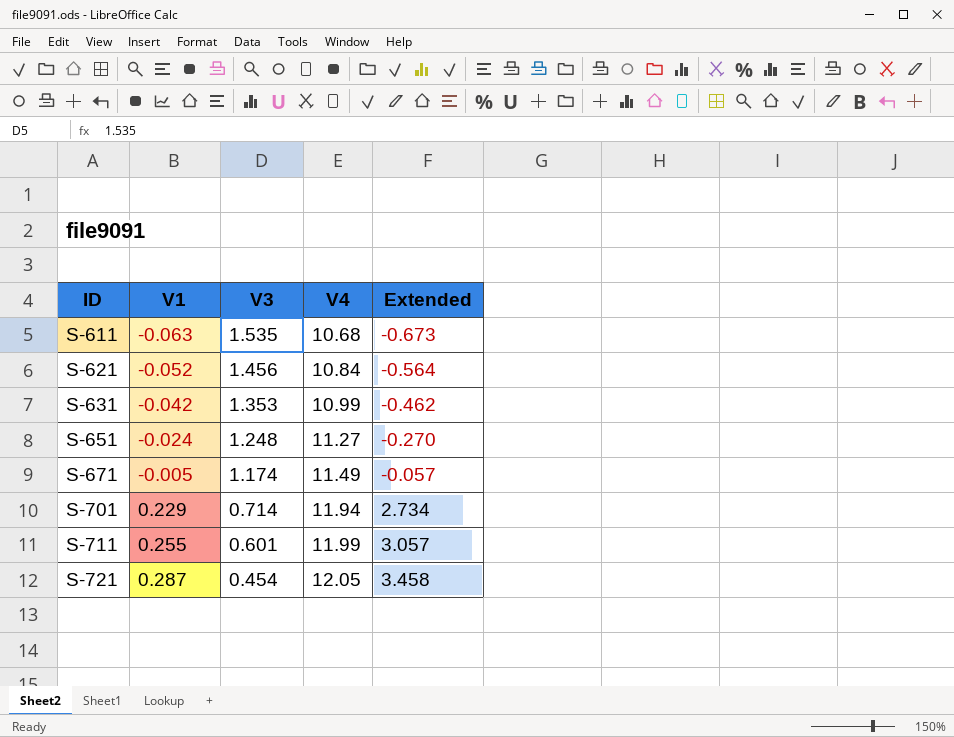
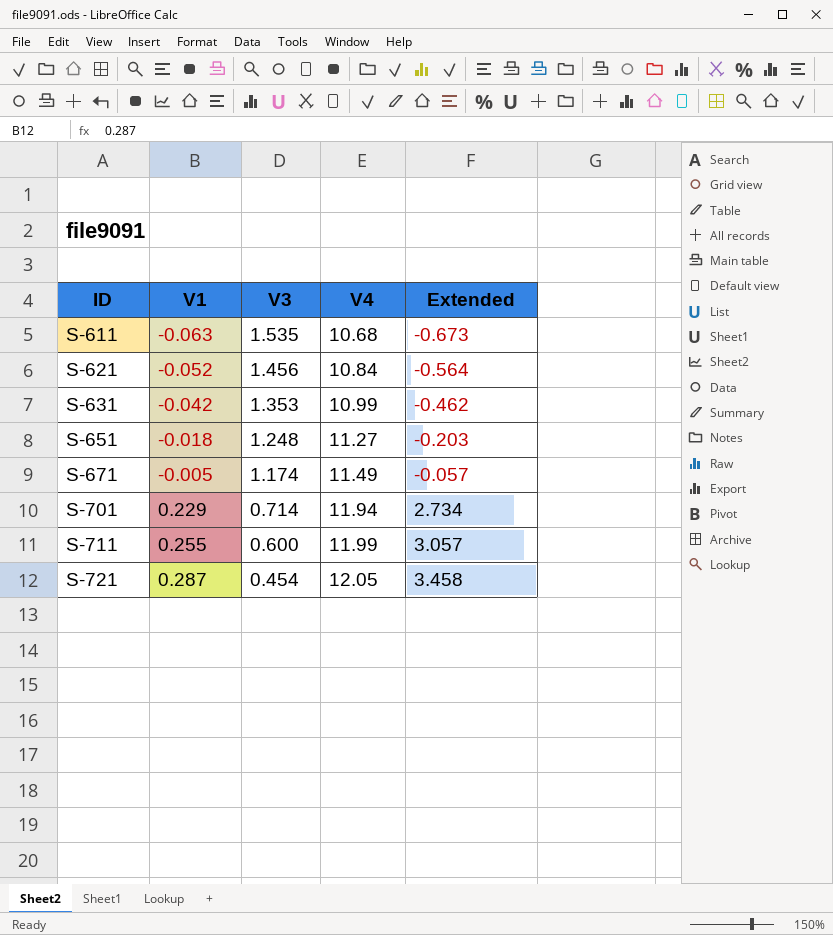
S-651 | V1: -0.024 -> -0.018
S-651 | Extended: -0.270 -> -0.203
S-711 | V3: 0.601 -> 0.600

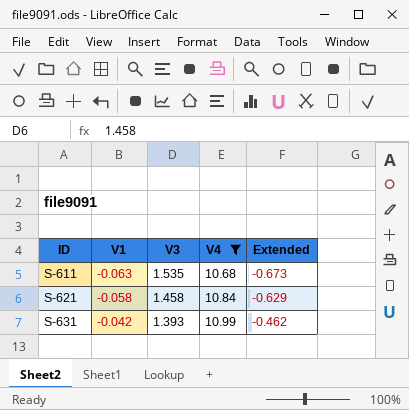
filter: none -> V4 <= 10.99
S-621 | V1: -0.052 -> -0.058
S-621 | V3: 1.456 -> 1.458
S-621 | Extended: -0.564 -> -0.629
S-631 | V3: 1.353 -> 1.393

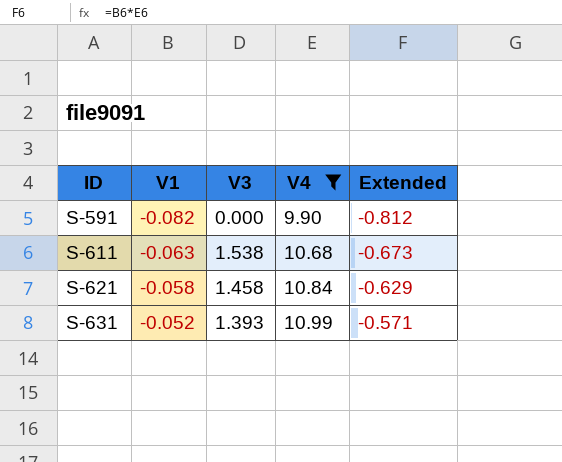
row S-591: none -> -0.082 | 0.000 | 9.90 | -0.812
S-611 | V3: 1.535 -> 1.538
S-631 | V1: -0.042 -> -0.052
S-631 | Extended: -0.462 -> -0.571

